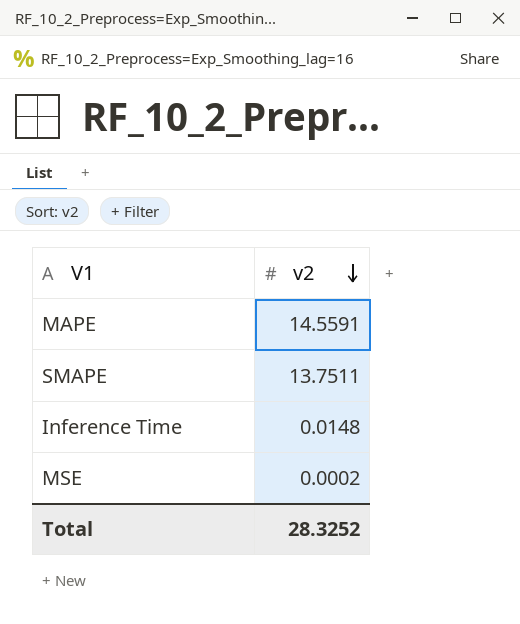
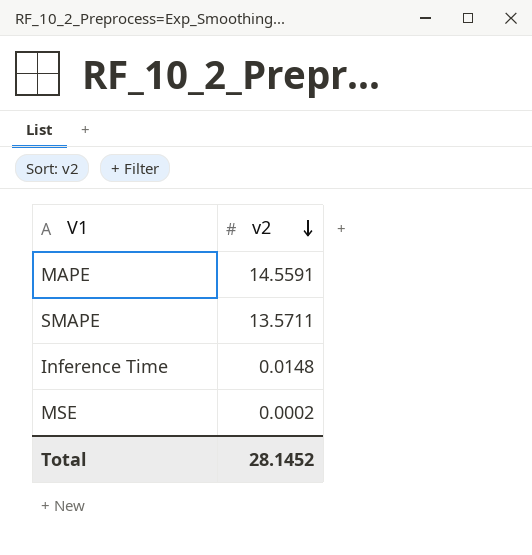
SMAPE | v2: 13.7511 -> 13.5711
Total | v2: 28.3252 -> 28.1452

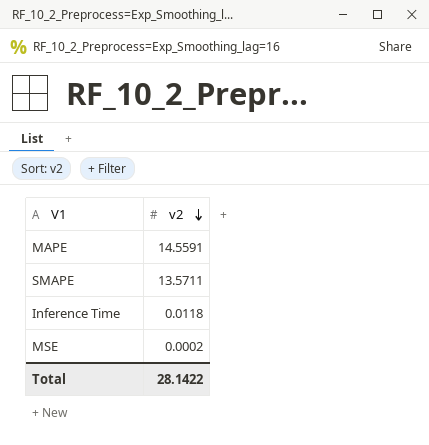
Inference Time | v2: 0.0148 -> 0.0118
Total | v2: 28.1452 -> 28.1422

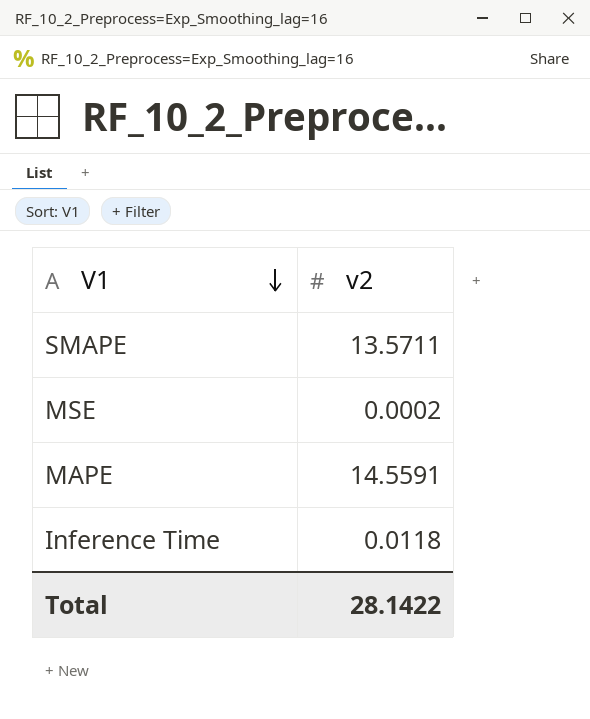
row order: v2 descending -> V1 descending

